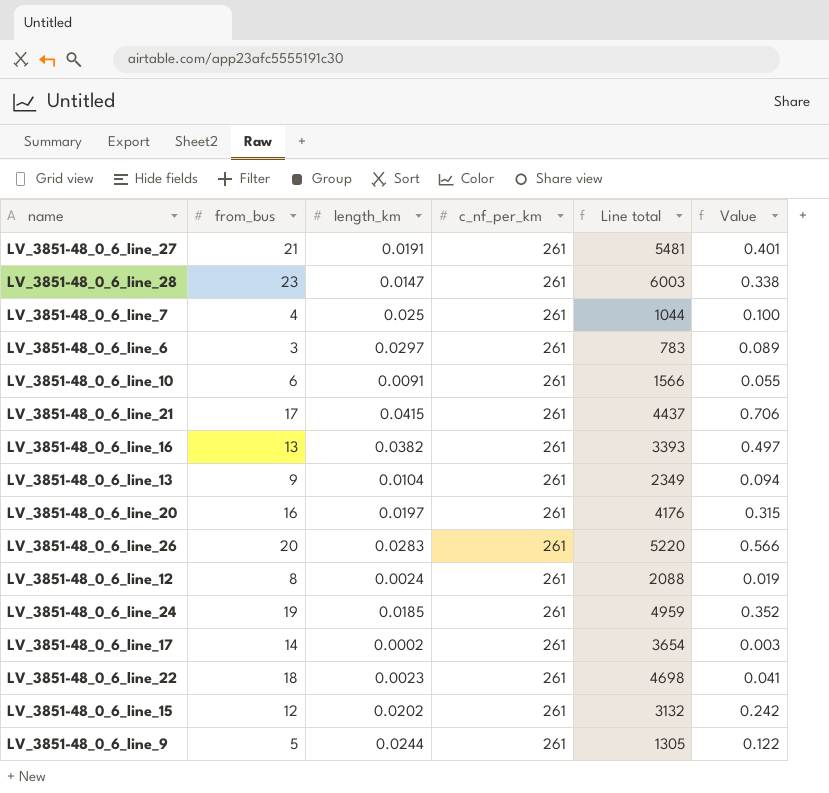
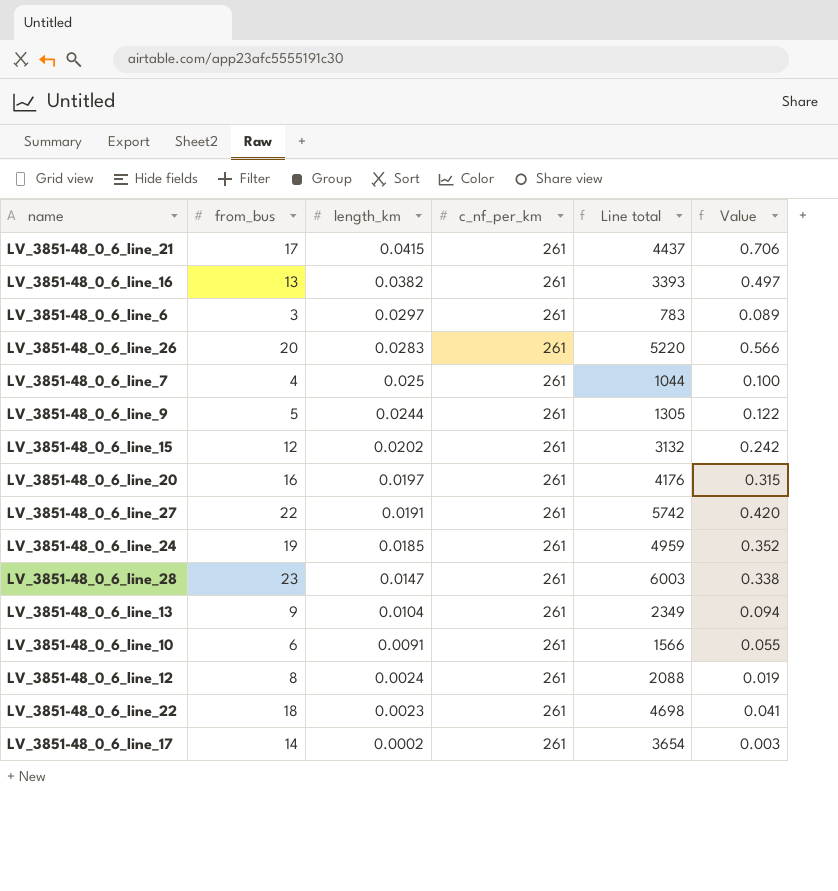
row order: none -> length_km descending
LV_3851-48_0_6_line_27 | from_bus: 21 -> 22
LV_3851-48_0_6_line_27 | Line total: 5481 -> 5742
LV_3851-48_0_6_line_27 | Value: 0.401 -> 0.420

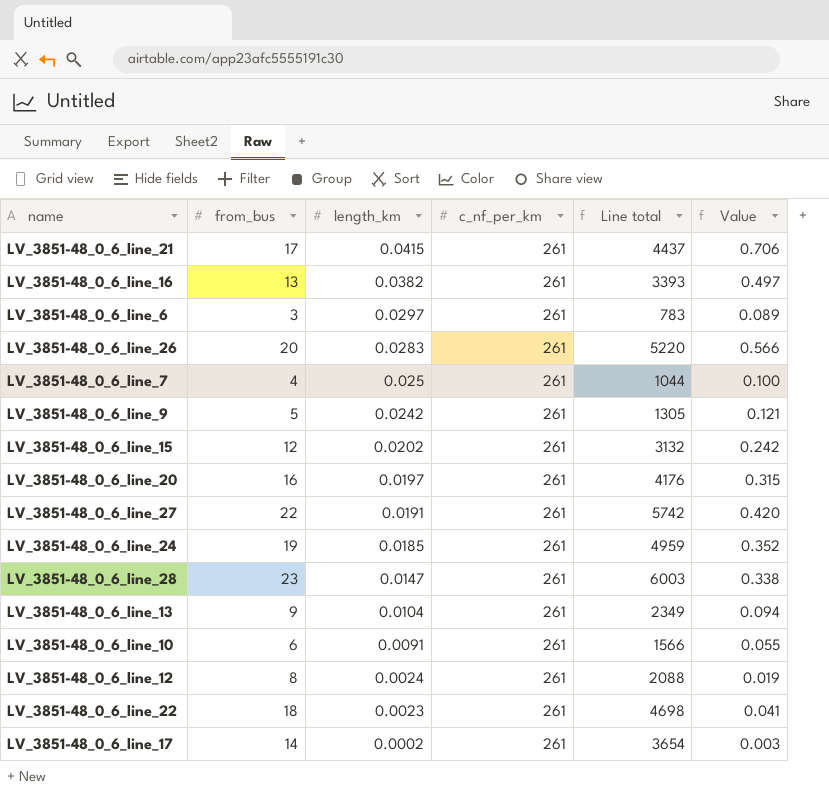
LV_3851-48_0_6_line_9 | length_km: 0.0244 -> 0.0242
LV_3851-48_0_6_line_9 | Value: 0.122 -> 0.121

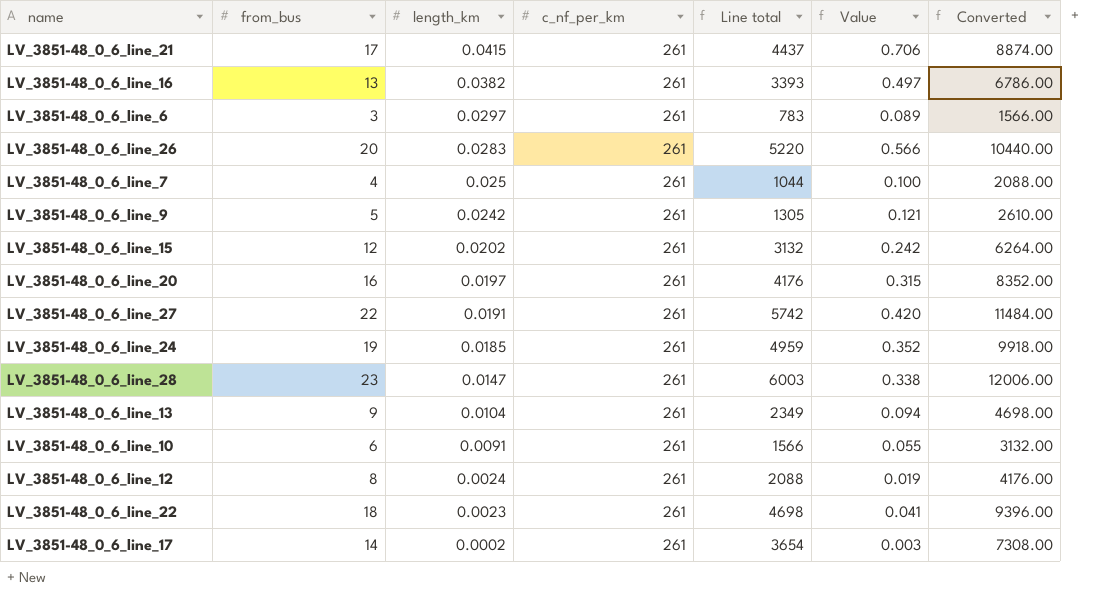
column Converted | formula: none -> [Line total] * 2

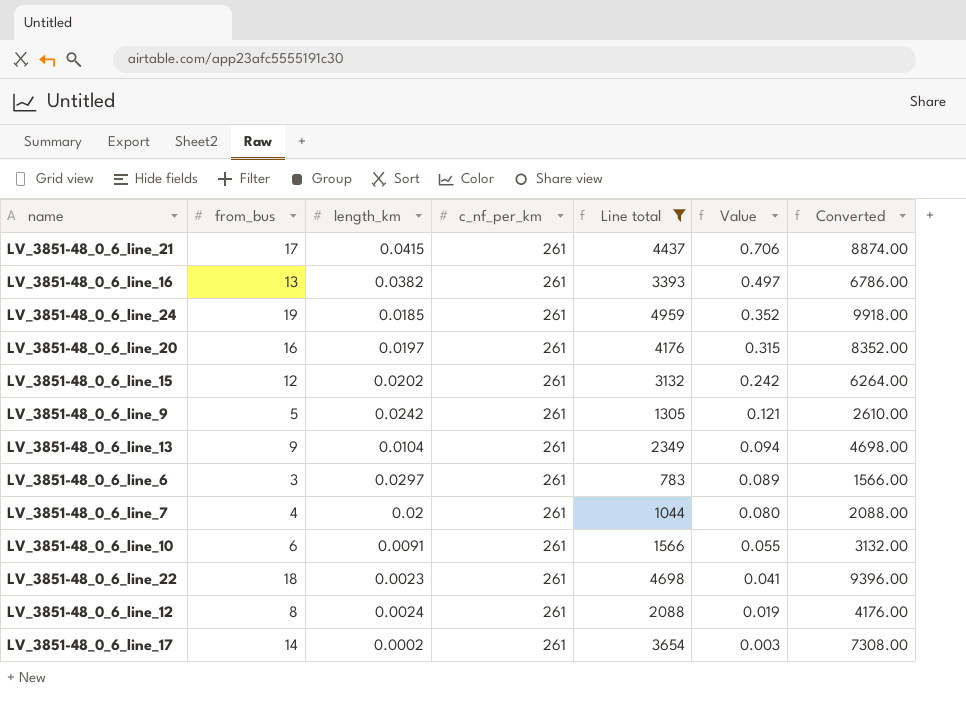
filter: none -> Line total <= 4959
row order: length_km descending -> Value descending
LV_3851-48_0_6_line_7 | length_km: 0.025 -> 0.02
LV_3851-48_0_6_line_7 | Value: 0.100 -> 0.080

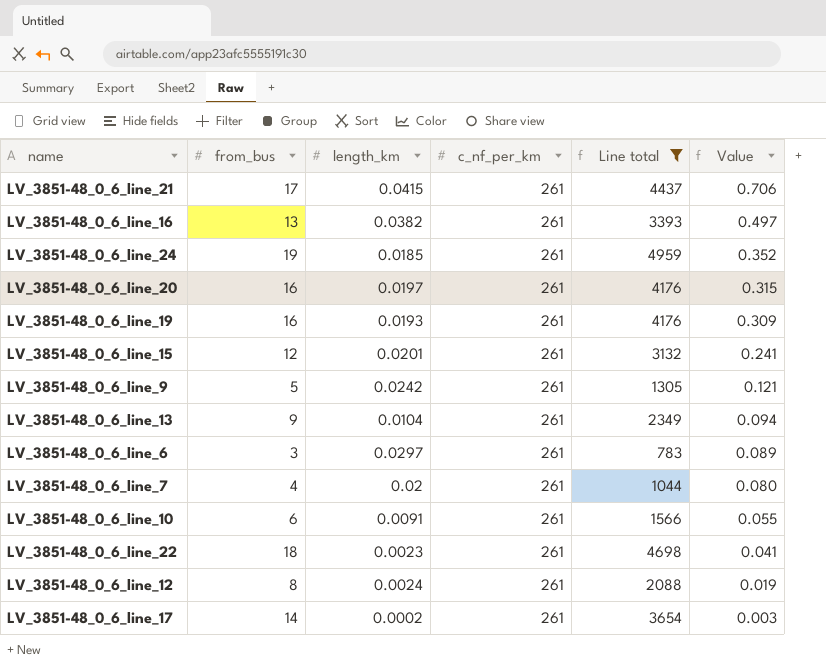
column Converted | formula: [Line total] * 2 -> none
row LV_3851-48_0_6_line_19: none -> 16 | 0.0193 | 261 | 4176 | 0.309
LV_3851-48_0_6_line_15 | length_km: 0.0202 -> 0.0201
LV_3851-48_0_6_line_15 | Value: 0.242 -> 0.241

